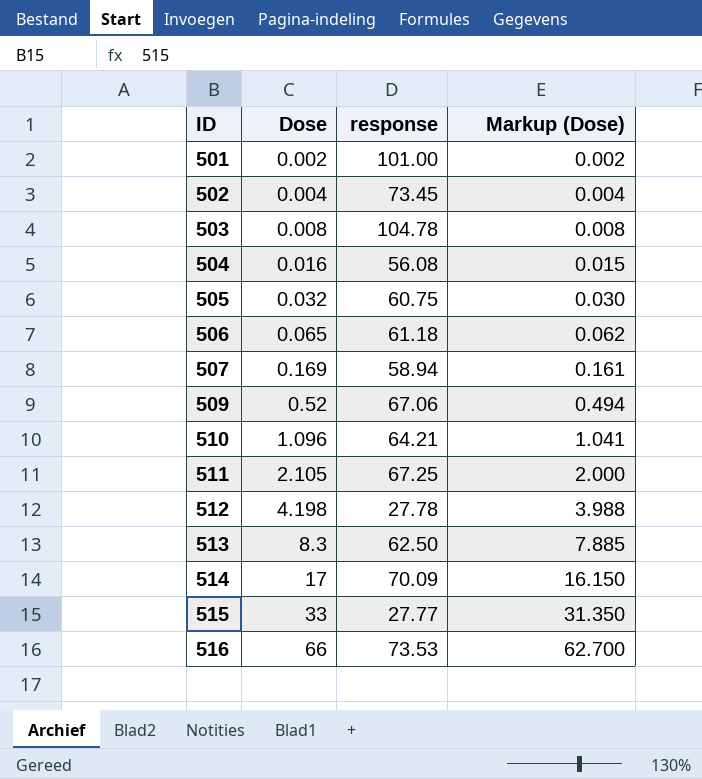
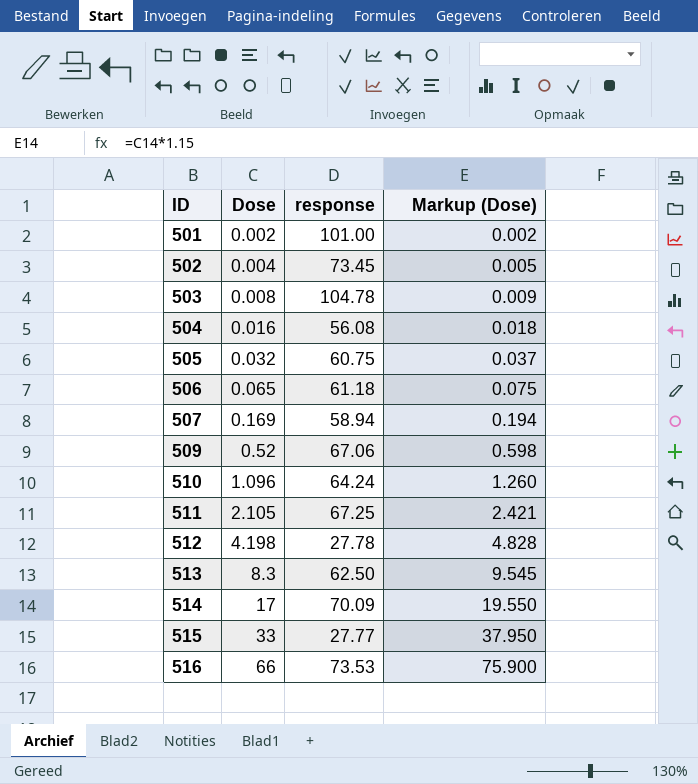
column Markup (Dose) | formula: [Dose] * 0.95 -> [Dose] * 1.15
510 | response: 64.21 -> 64.24

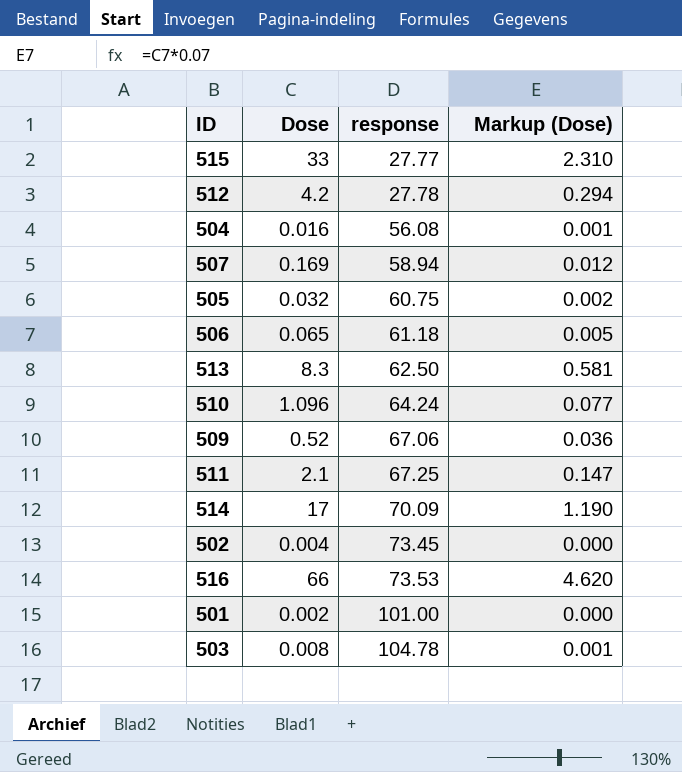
row order: ID ascending -> response ascending
column Markup (Dose) | formula: [Dose] * 1.15 -> [Dose] * 0.07
512 | Dose: 4.198 -> 4.2
511 | Dose: 2.105 -> 2.1

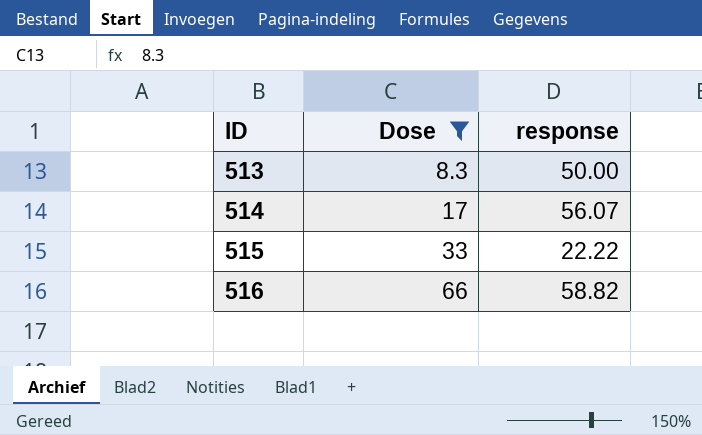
filter: none -> Dose >= 8.3
row order: response ascending -> ID ascending
column Markup (Dose) | formula: [Dose] * 0.07 -> none
513 | response: 62.50 -> 50.00
514 | response: 70.09 -> 56.07
515 | response: 27.77 -> 22.22
516 | response: 73.53 -> 58.82

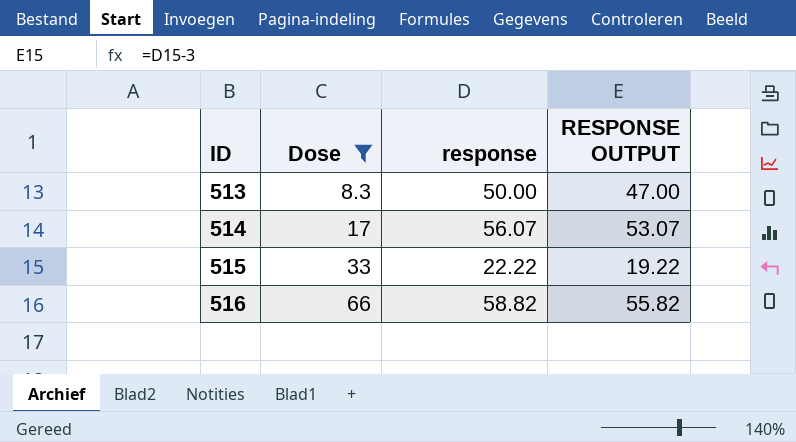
column RESPONSE OUTPUT | formula: none -> [response] - 3

